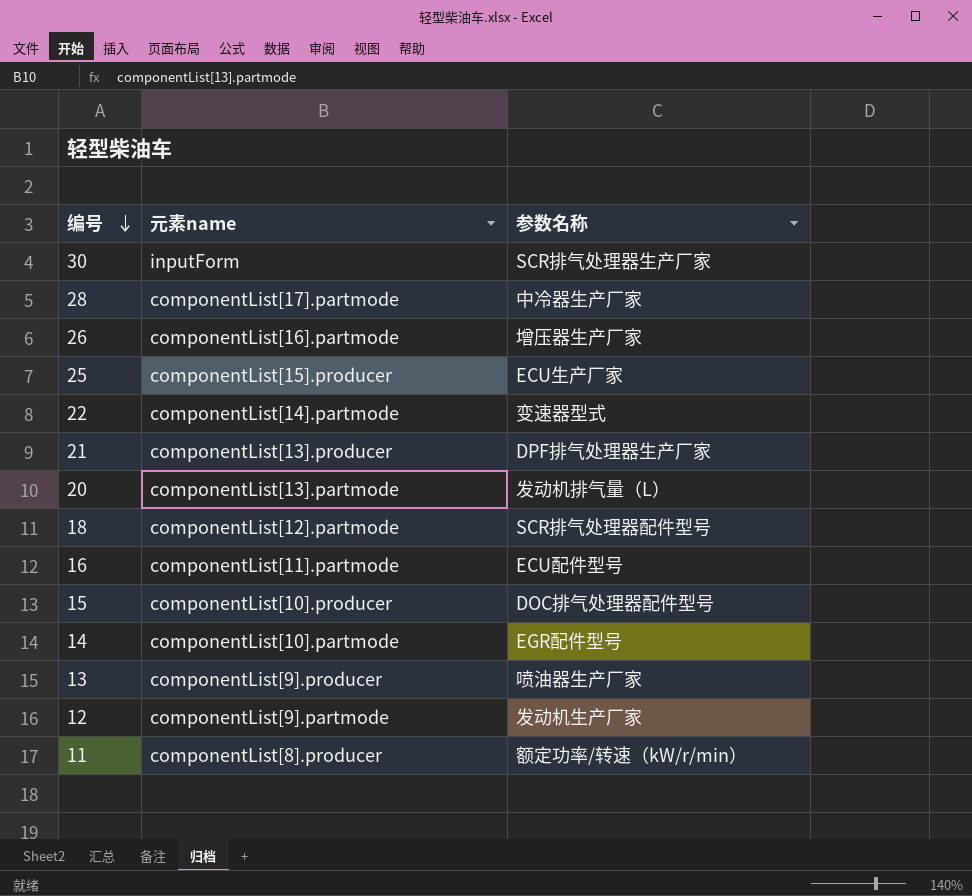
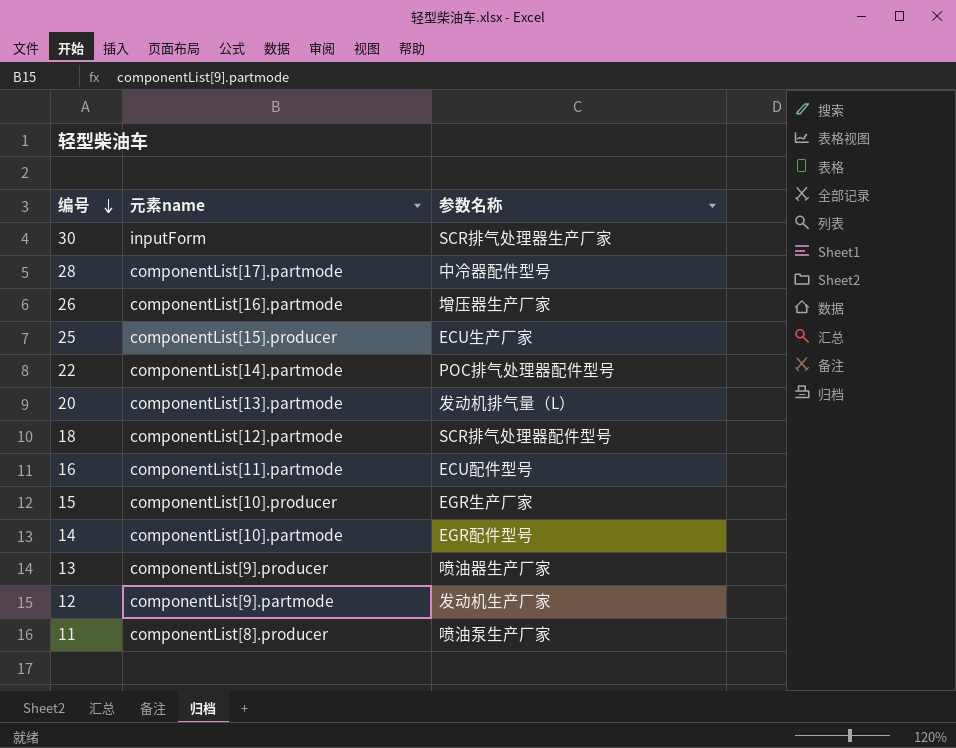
row 21: componentList[13].producer | DPF排气处理器生产厂家 -> none
28 | 参数名称: 中冷器生产厂家 -> 中冷器配件型号
22 | 参数名称: 变速器型式 -> POC排气处理器配件型号
15 | 参数名称: DOC排气处理器配件型号 -> EGR生产厂家
11 | 参数名称: 额定功率/转速（kW/r/min） -> 喷油泵生产厂家

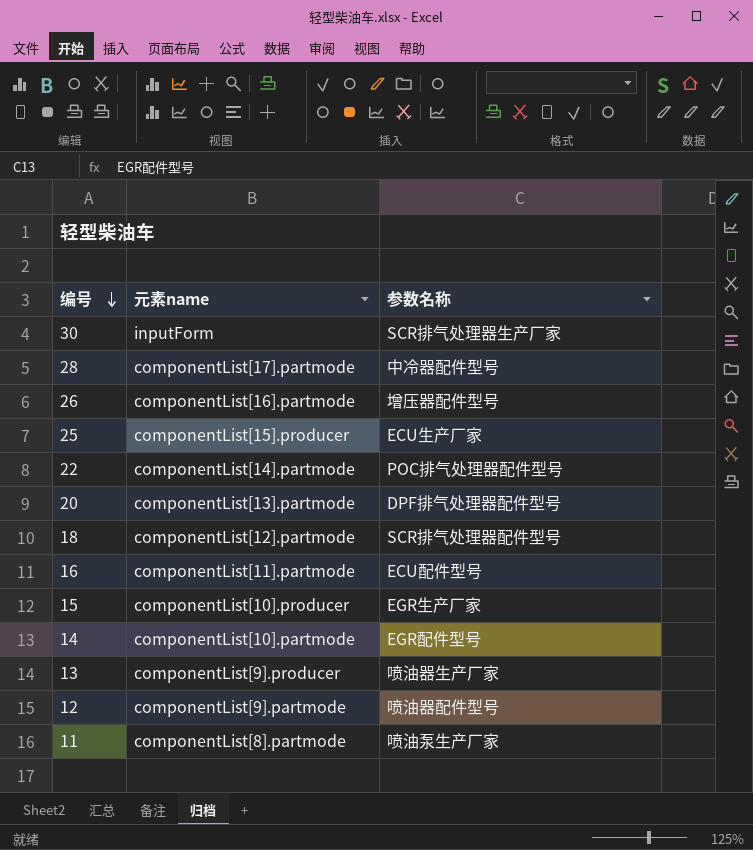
26 | 参数名称: 增压器生产厂家 -> 增压器配件型号
20 | 参数名称: 发动机排气量（L） -> DPF排气处理器配件型号
12 | 参数名称: 发动机生产厂家 -> 喷油器配件型号
11 | 元素name: componentList[8].producer -> componentList[8].partmode

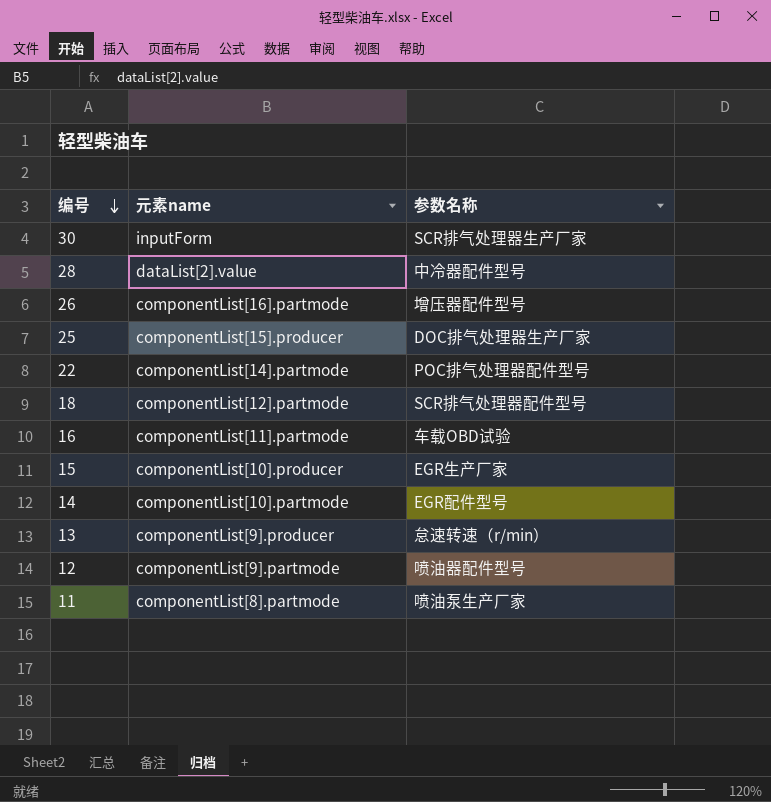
row 20: componentList[13].partmode | DPF排气处理器配件型号 -> none
28 | 元素name: componentList[17].partmode -> dataList[2].value
25 | 参数名称: ECU生产厂家 -> DOC排气处理器生产厂家
16 | 参数名称: ECU配件型号 -> 车载OBD试验
13 | 参数名称: 喷油器生产厂家 -> 怠速转速（r/min）

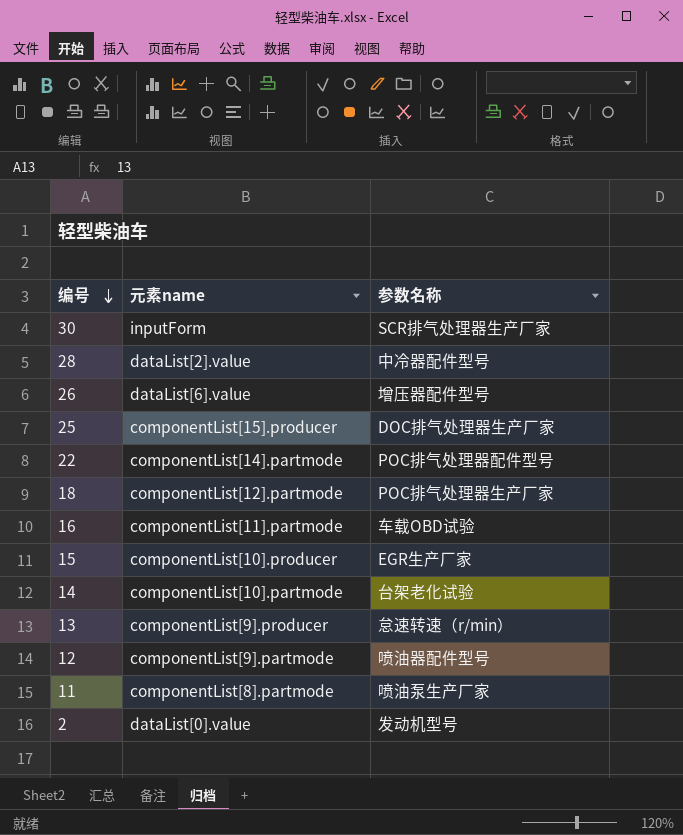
26 | 元素name: componentList[16].partmode -> dataList[6].value
18 | 参数名称: SCR排气处理器配件型号 -> POC排气处理器生产厂家
14 | 参数名称: EGR配件型号 -> 台架老化试验
row 2: none -> dataList[0].value | 发动机型号

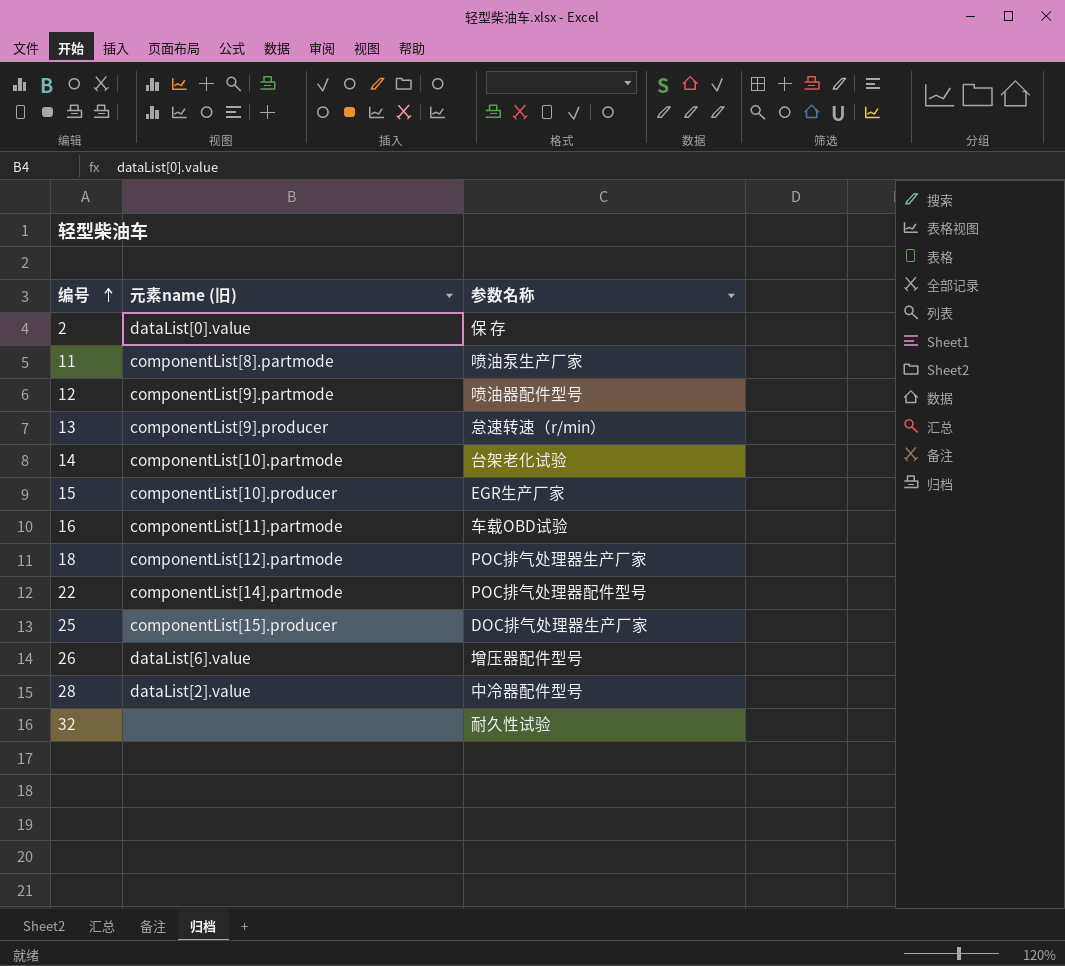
row order: 编号 descending -> 编号 ascending
column name: 元素name -> 元素name (旧)
row 30: inputForm | SCR排气处理器生产厂家 -> none
2 | 参数名称: 发动机型号 -> 保 存
row 32: none -> none | 耐久性试验

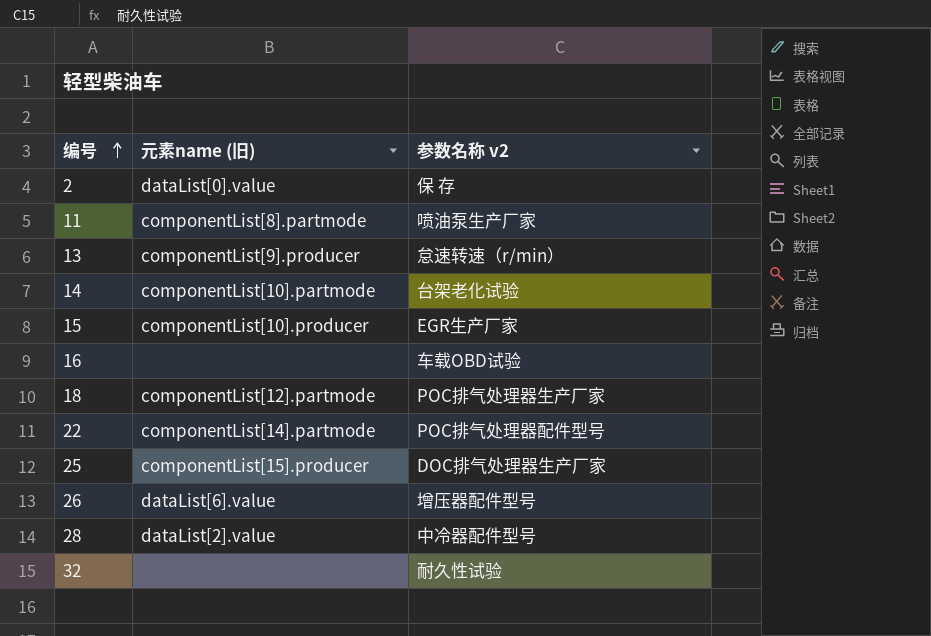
column name: 参数名称 -> 参数名称 v2
row 12: componentList[9].partmode | 喷油器配件型号 -> none
16 | 元素name (旧): componentList[11].partmode -> none

